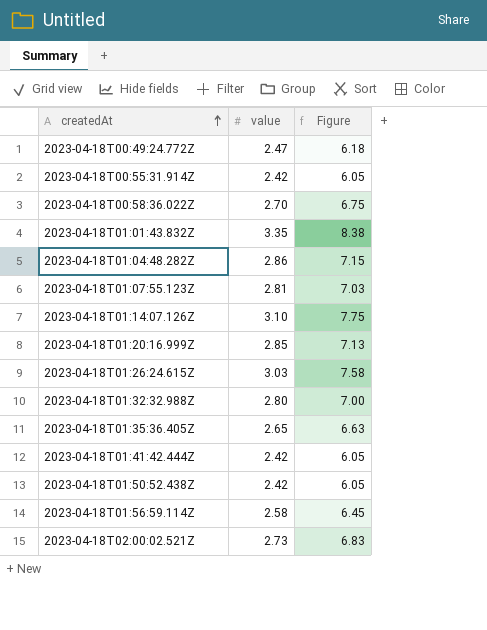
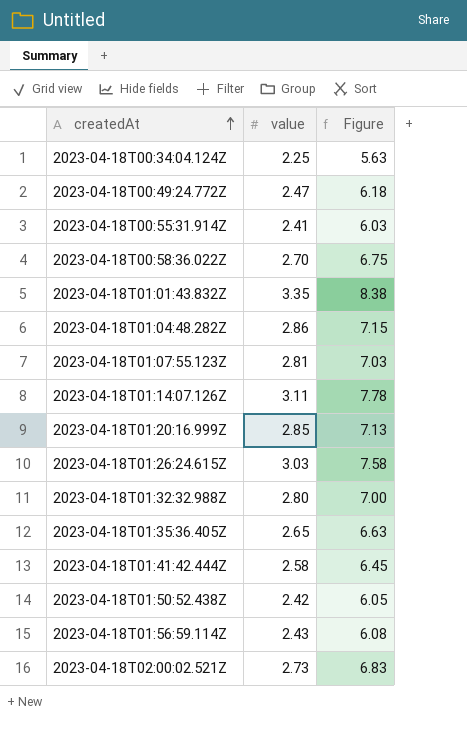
row 2023-04-18T00:34:04.124Z: none -> 2.25 | 5.63
2023-04-18T00:55:31.914Z | value: 2.42 -> 2.41
2023-04-18T00:55:31.914Z | Figure: 6.05 -> 6.03
2023-04-18T01:14:07.126Z | value: 3.10 -> 3.11
2023-04-18T01:14:07.126Z | Figure: 7.75 -> 7.78
2023-04-18T01:41:42.444Z | value: 2.42 -> 2.58
2023-04-18T01:41:42.444Z | Figure: 6.05 -> 6.45
2023-04-18T01:56:59.114Z | value: 2.58 -> 2.43
2023-04-18T01:56:59.114Z | Figure: 6.45 -> 6.08

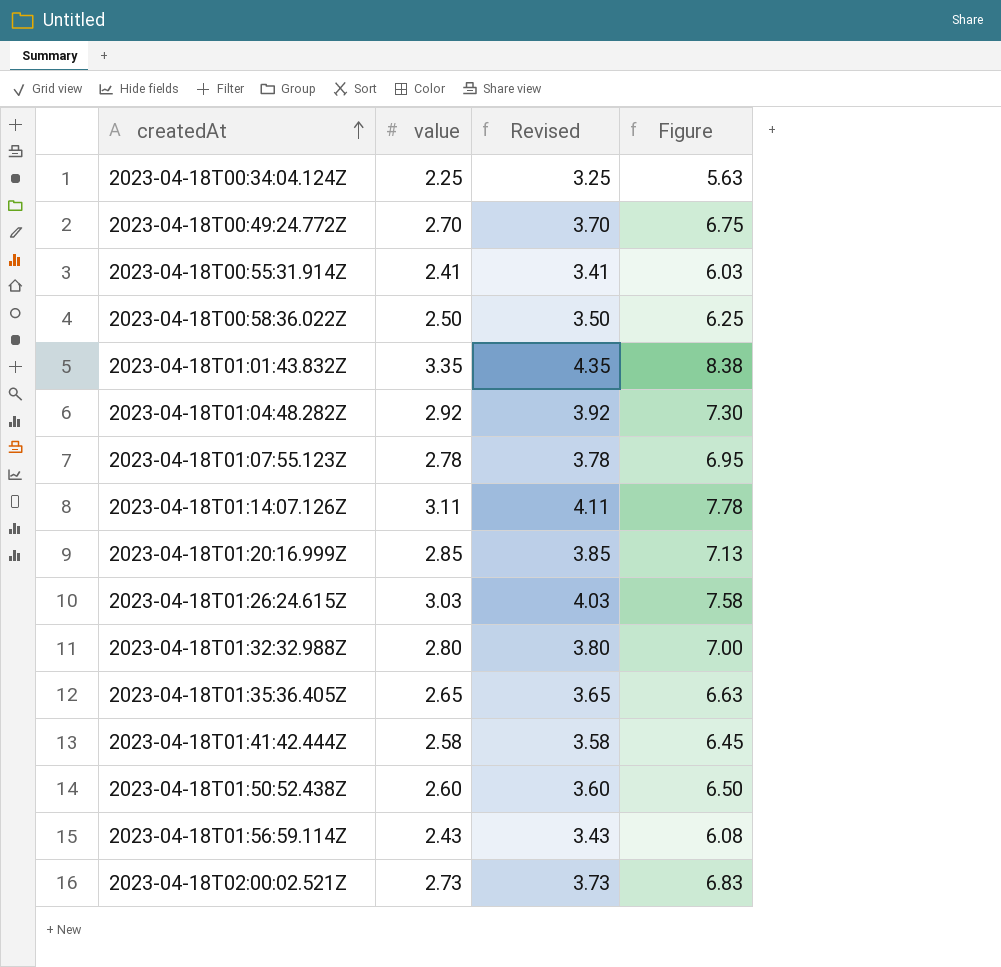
column Revised | formula: none -> [value] + 1
2023-04-18T00:49:24.772Z | value: 2.47 -> 2.70
2023-04-18T00:49:24.772Z | Figure: 6.18 -> 6.75
2023-04-18T00:58:36.022Z | value: 2.70 -> 2.50
2023-04-18T00:58:36.022Z | Figure: 6.75 -> 6.25
2023-04-18T01:04:48.282Z | value: 2.86 -> 2.92
2023-04-18T01:04:48.282Z | Figure: 7.15 -> 7.30
2023-04-18T01:07:55.123Z | value: 2.81 -> 2.78
2023-04-18T01:07:55.123Z | Figure: 7.03 -> 6.95
2023-04-18T01:50:52.438Z | value: 2.42 -> 2.60
2023-04-18T01:50:52.438Z | Figure: 6.05 -> 6.50

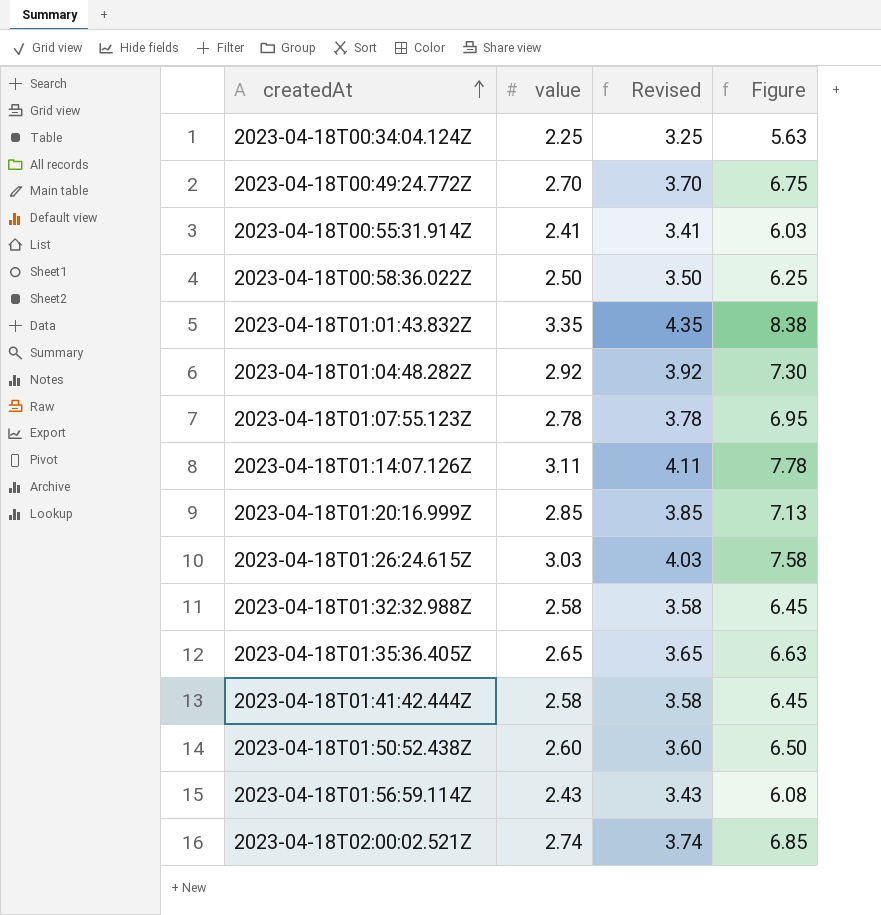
2023-04-18T01:32:32.988Z | value: 2.80 -> 2.58
2023-04-18T01:32:32.988Z | Revised: 3.80 -> 3.58
2023-04-18T01:32:32.988Z | Figure: 7.00 -> 6.45
2023-04-18T02:00:02.521Z | value: 2.73 -> 2.74
2023-04-18T02:00:02.521Z | Revised: 3.73 -> 3.74
2023-04-18T02:00:02.521Z | Figure: 6.83 -> 6.85

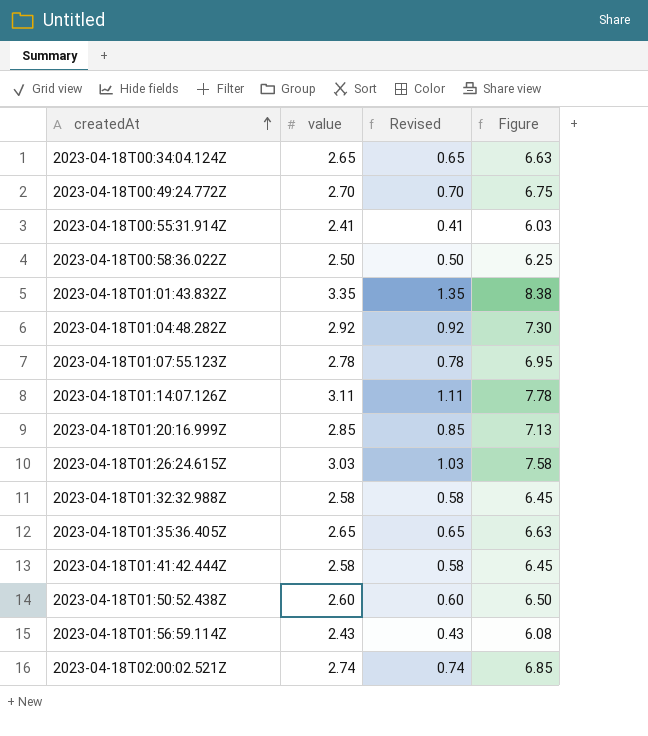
column Revised | formula: [value] + 1 -> [value] - 2
2023-04-18T00:34:04.124Z | value: 2.25 -> 2.65
2023-04-18T00:34:04.124Z | Figure: 5.63 -> 6.63

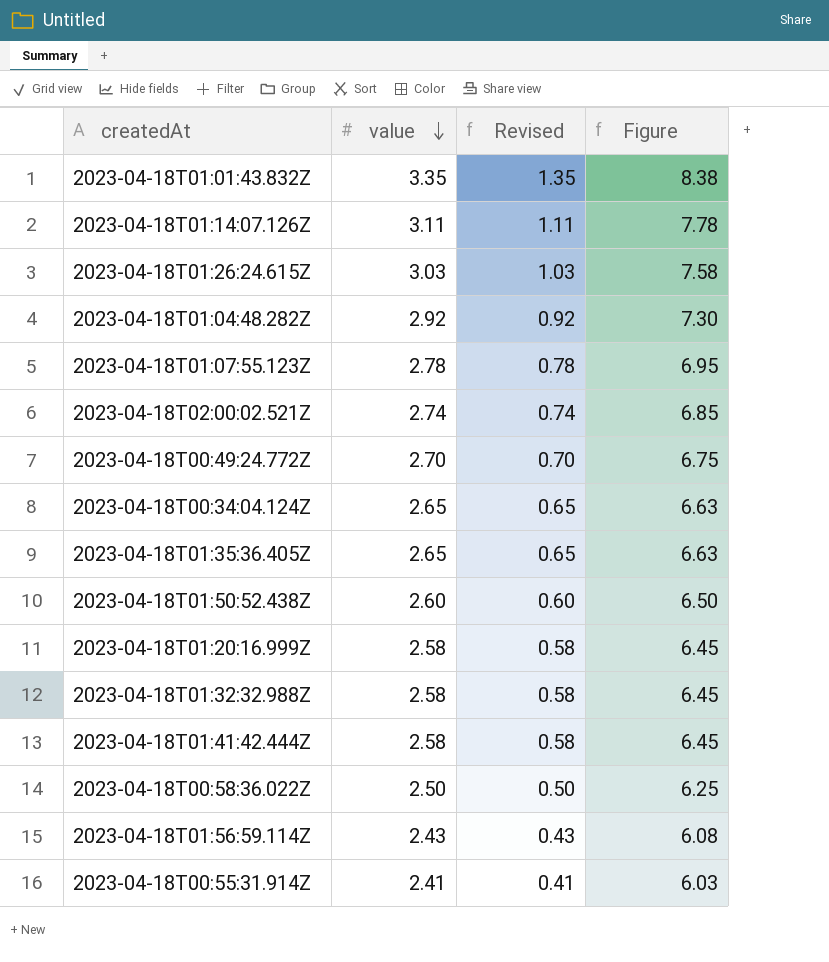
row order: createdAt ascending -> value descending
2023-04-18T01:20:16.999Z | value: 2.85 -> 2.58
2023-04-18T01:20:16.999Z | Revised: 0.85 -> 0.58
2023-04-18T01:20:16.999Z | Figure: 7.13 -> 6.45

